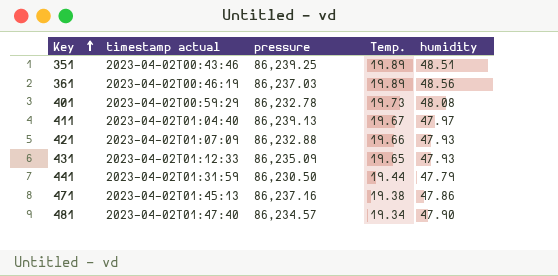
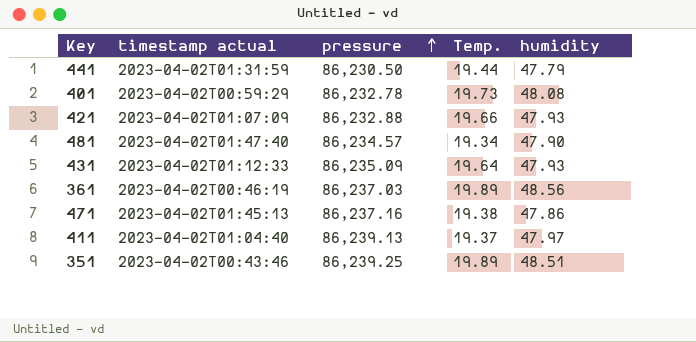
row order: Key ascending -> pressure ascending
431 | Temp.: 19.65 -> 19.64
411 | Temp.: 19.67 -> 19.37

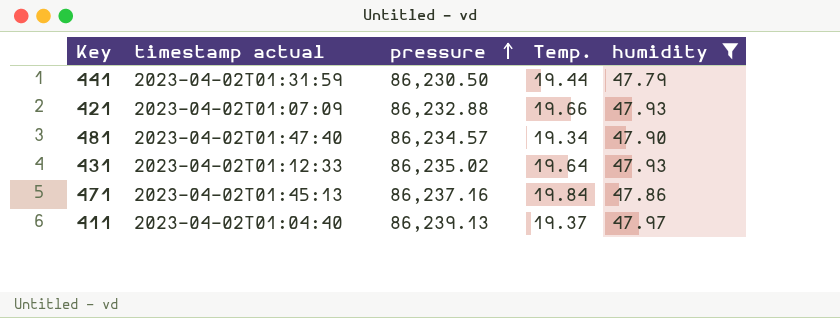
filter: none -> humidity <= 47.97
431 | pressure: 86,235.09 -> 86,235.02
471 | Temp.: 19.38 -> 19.84

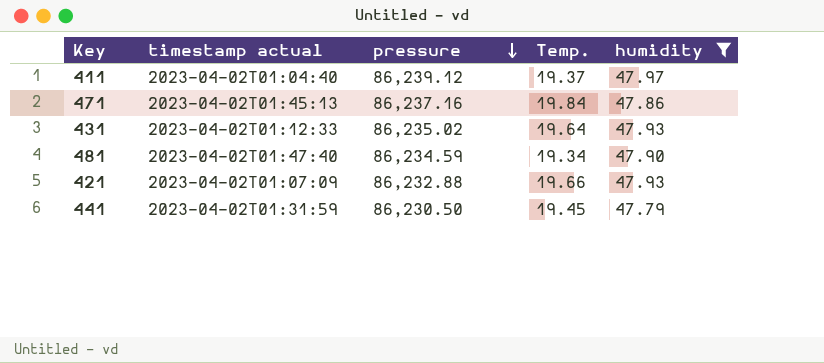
row order: pressure ascending -> pressure descending
411 | pressure: 86,239.13 -> 86,239.12
481 | pressure: 86,234.57 -> 86,234.59
441 | Temp.: 19.44 -> 19.45

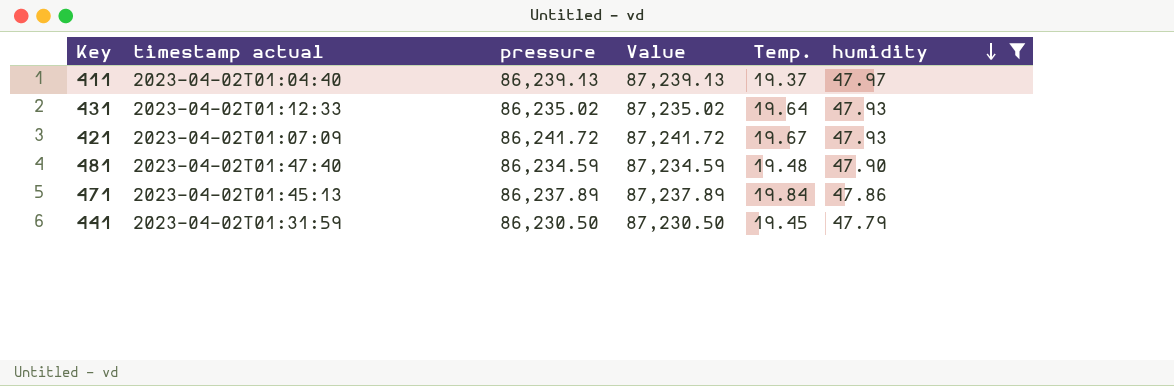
row order: pressure descending -> humidity descending
column Value | formula: none -> [pressure] + 1000
411 | pressure: 86,239.12 -> 86,239.13
421 | pressure: 86,232.88 -> 86,241.72
421 | Temp.: 19.66 -> 19.67
481 | Temp.: 19.34 -> 19.48
471 | pressure: 86,237.16 -> 86,237.89

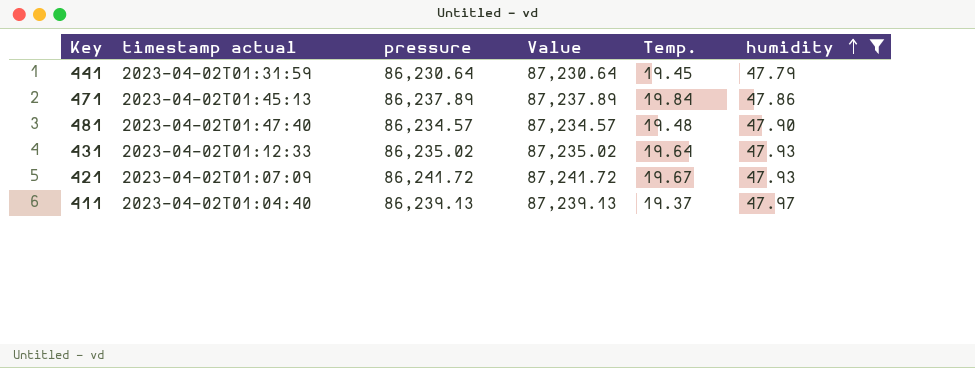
row order: humidity descending -> humidity ascending
441 | pressure: 86,230.50 -> 86,230.64
441 | Value: 87,230.50 -> 87,230.64
481 | pressure: 86,234.59 -> 86,234.57
481 | Value: 87,234.59 -> 87,234.57

